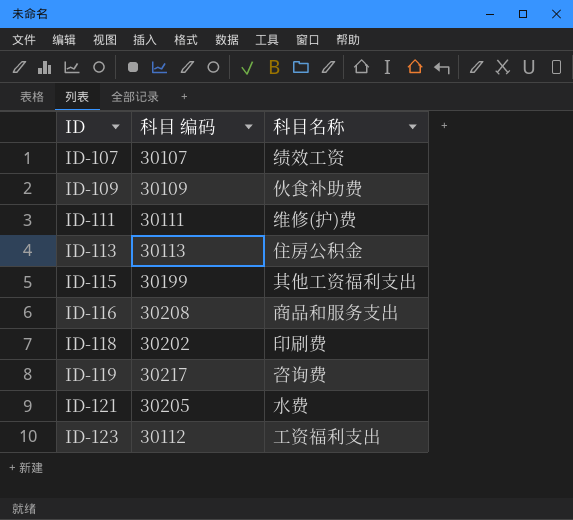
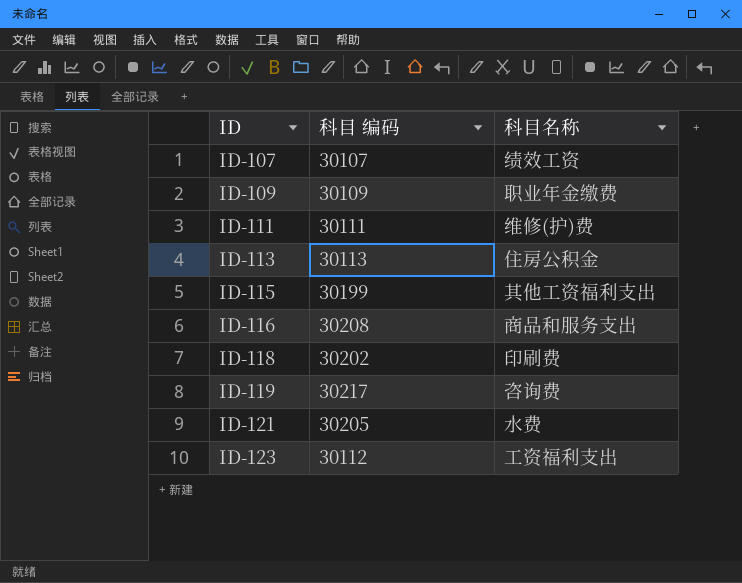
ID-109 | 科目名称: 伙食补助费 -> 职业年金缴费

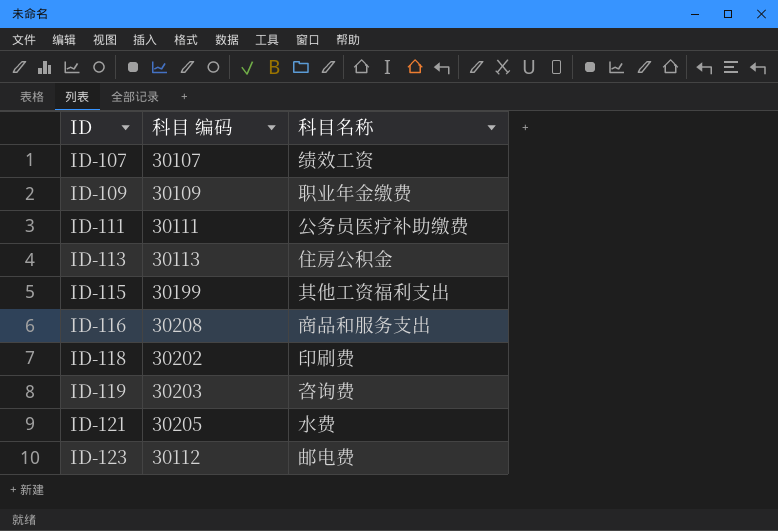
ID-111 | 科目名称: 维修(护)费 -> 公务员医疗补助缴费
ID-119 | 科目 编码: 30217 -> 30203
ID-123 | 科目名称: 工资福利支出 -> 邮电费

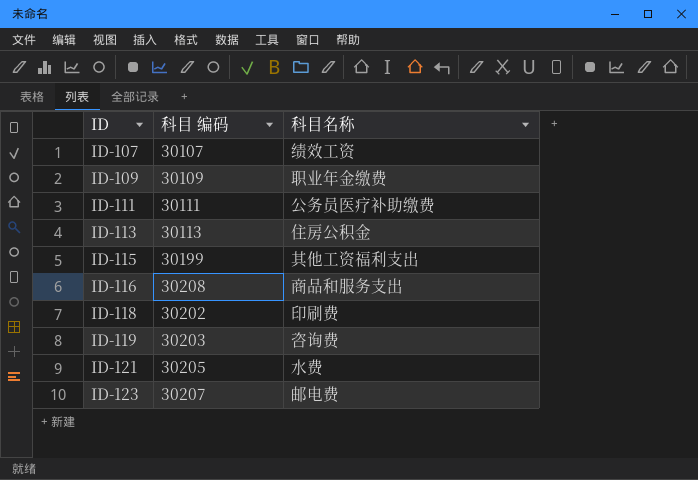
ID-123 | 科目 编码: 30112 -> 30207

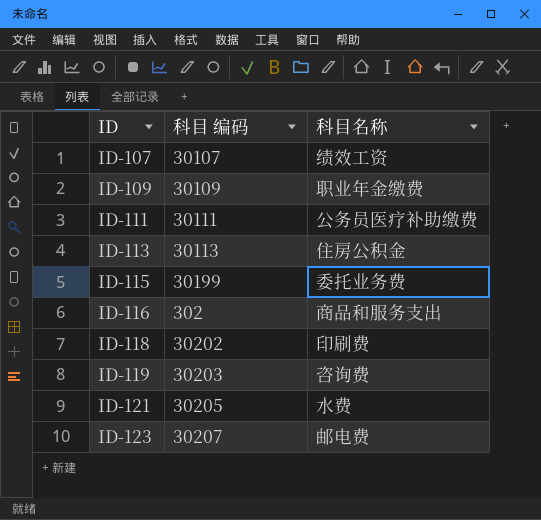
ID-115 | 科目名称: 其他工资福利支出 -> 委托业务费
ID-116 | 科目 编码: 30208 -> 302

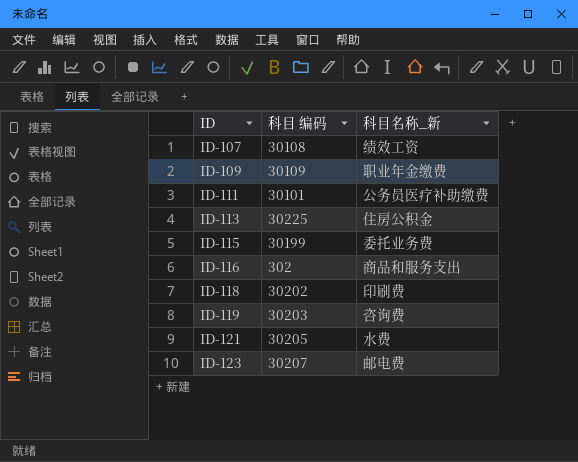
column name: 科目名称 -> 科目名称_新
ID-107 | 科目 编码: 30107 -> 30108
ID-111 | 科目 编码: 30111 -> 30101
ID-113 | 科目 编码: 30113 -> 30225

